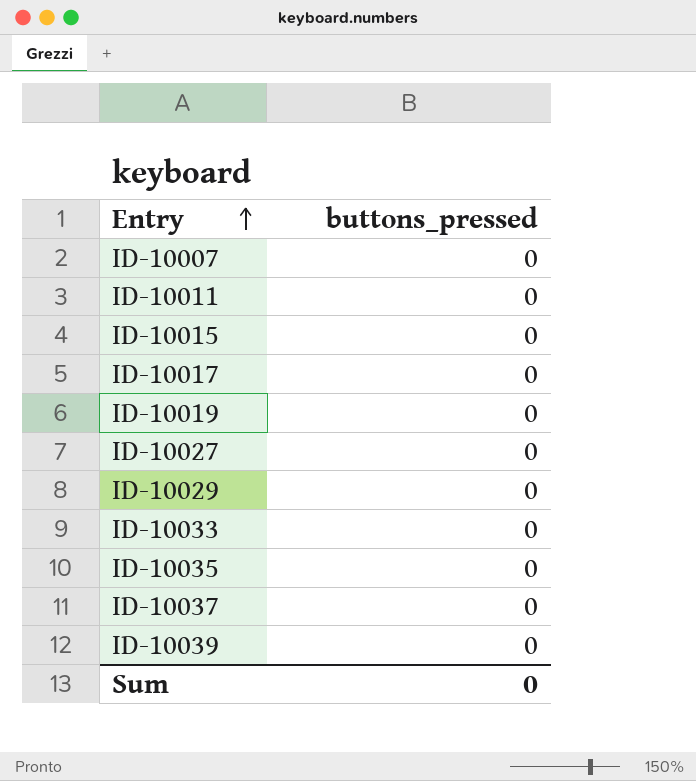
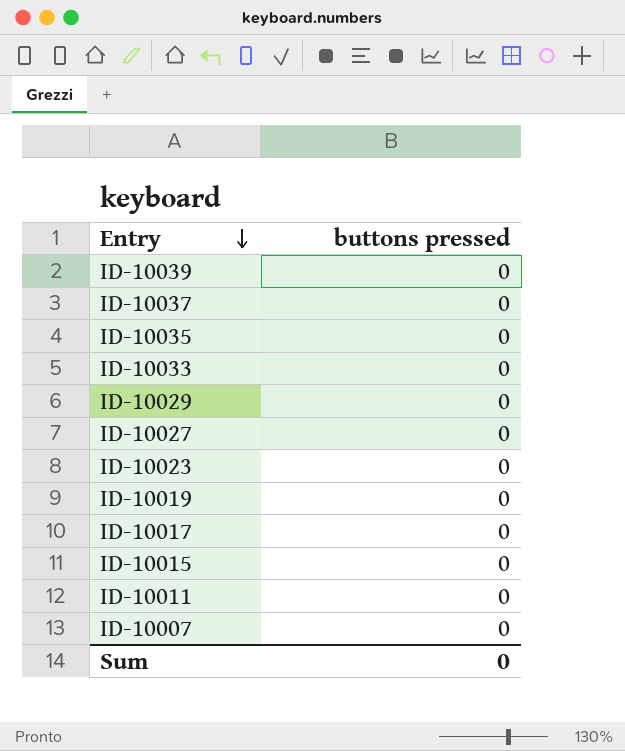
row order: Entry ascending -> Entry descending
column name: buttons_pressed -> buttons pressed
row ID-10023: none -> 0

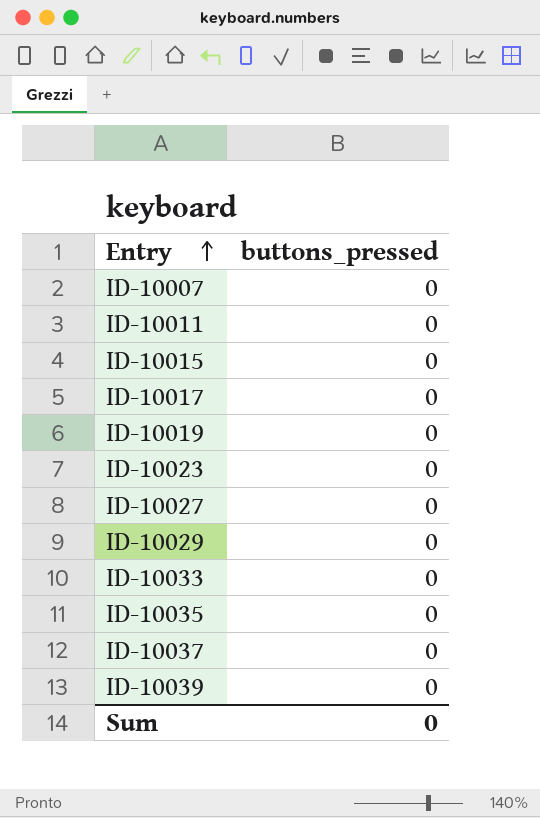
row order: Entry descending -> Entry ascending
column name: buttons pressed -> buttons_pressed

